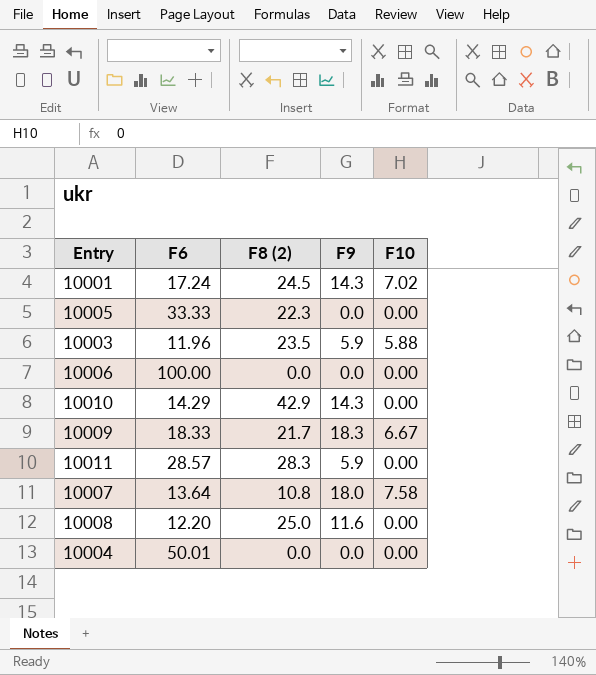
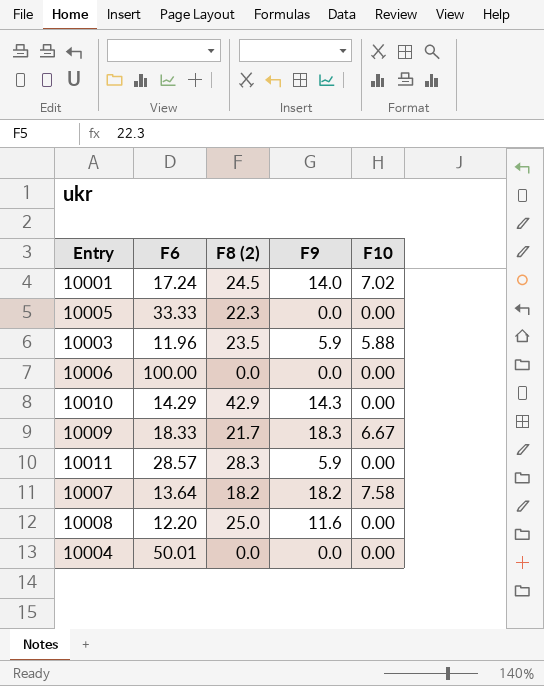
10001 | F9: 14.3 -> 14.0
10007 | F8 (2): 10.8 -> 18.2
10007 | F9: 18.0 -> 18.2

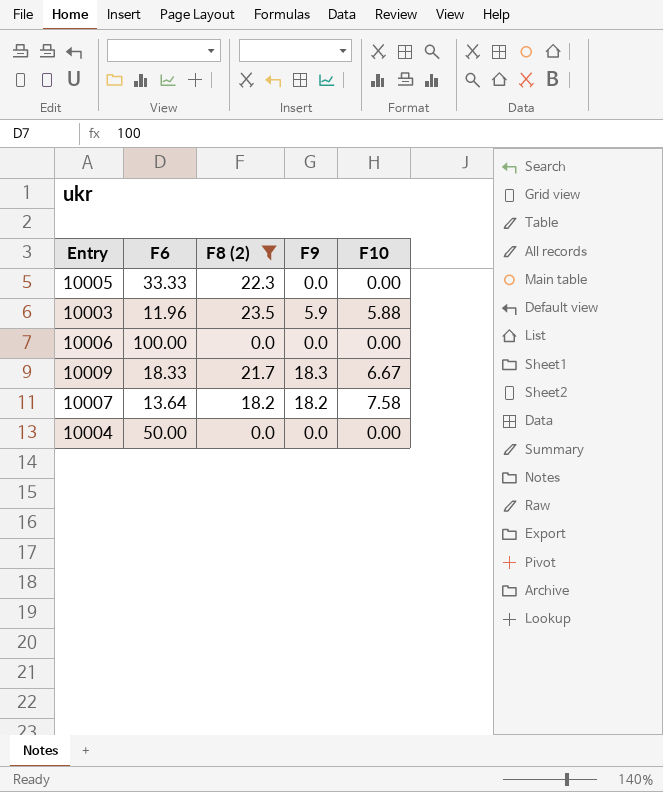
filter: none -> F8 (2) <= 23.5
10004 | F6: 50.01 -> 50.00

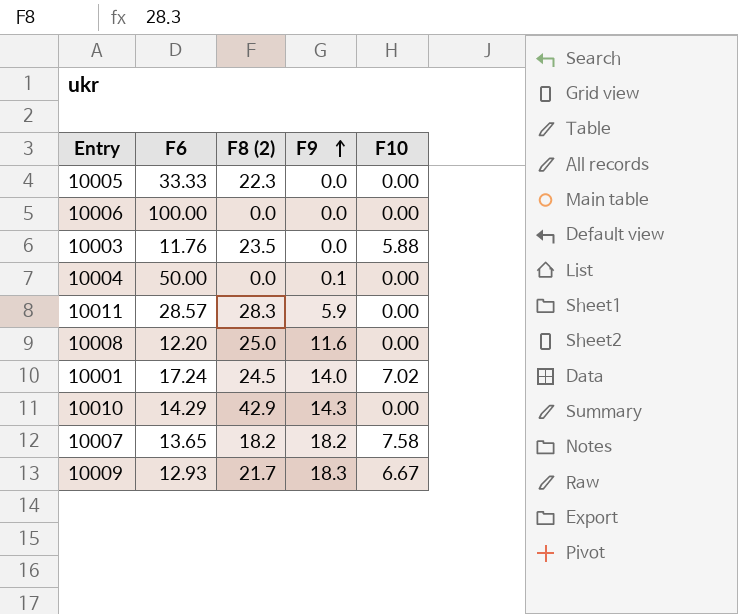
filter: F8 (2) <= 23.5 -> none
row order: none -> F9 ascending
10003 | F6: 11.96 -> 11.76
10003 | F9: 5.9 -> 0.0
10004 | F9: 0.0 -> 0.1
10007 | F6: 13.64 -> 13.65
10009 | F6: 18.33 -> 12.93

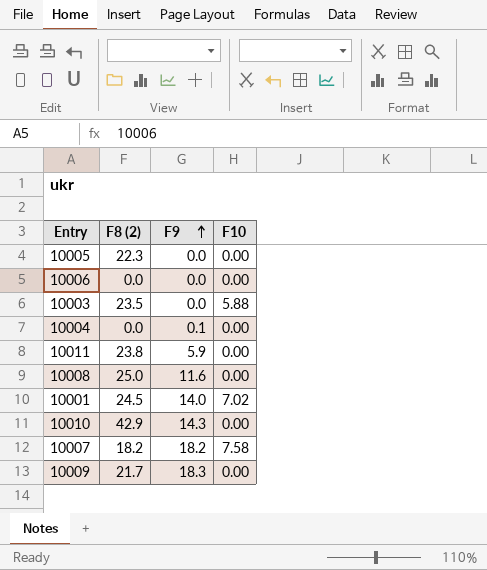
column F6 | position: 2 -> none
10011 | F8 (2): 28.3 -> 23.8
10009 | F10: 6.67 -> 0.00

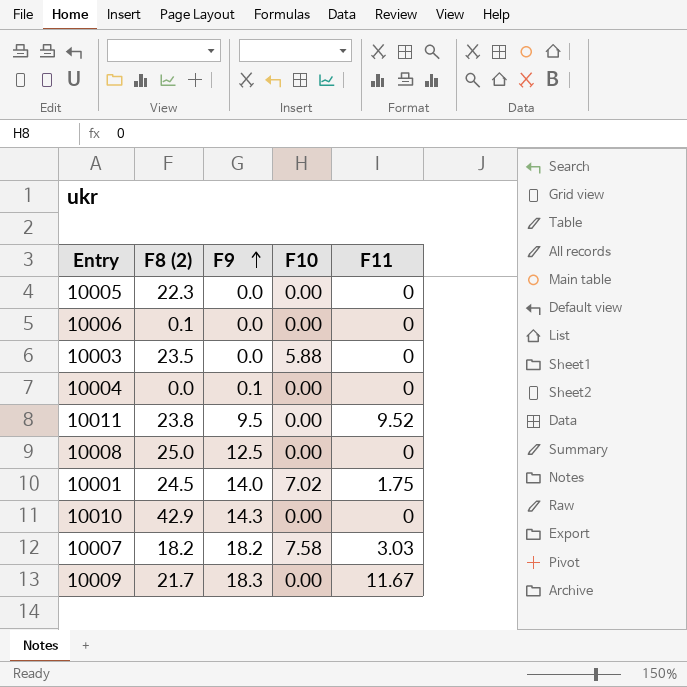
column F11 | position: none -> 5
10006 | F8 (2): 0.0 -> 0.1
10011 | F9: 5.9 -> 9.5
10008 | F9: 11.6 -> 12.5

